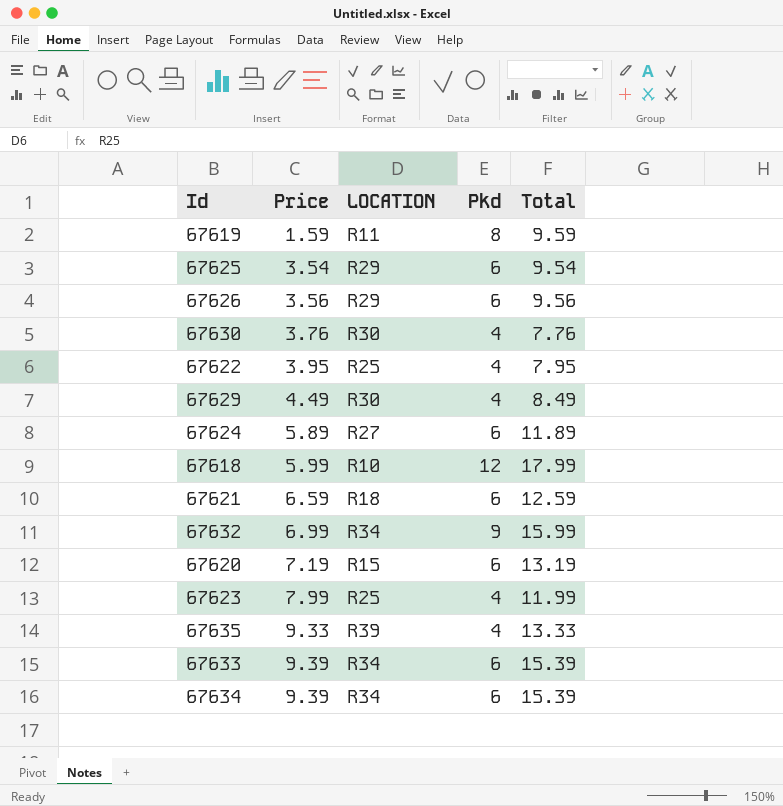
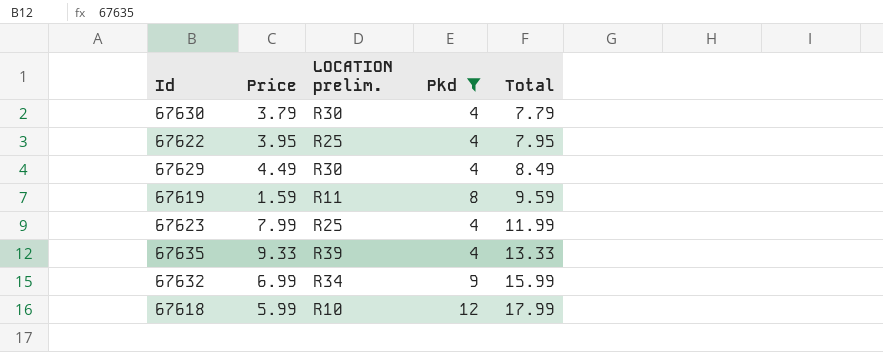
filter: none -> Pkd != 6
row order: Price ascending -> Total ascending
column name: LOCATION -> LOCATION prelim.
67630 | Price: 3.76 -> 3.79
67630 | Total: 7.76 -> 7.79

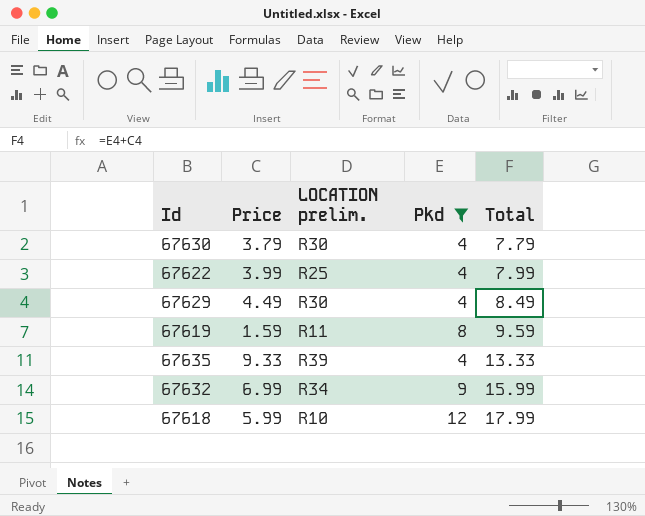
row 67623: 7.99 | R25 | 4 | 11.99 -> none
67622 | Price: 3.95 -> 3.99
67622 | Total: 7.95 -> 7.99

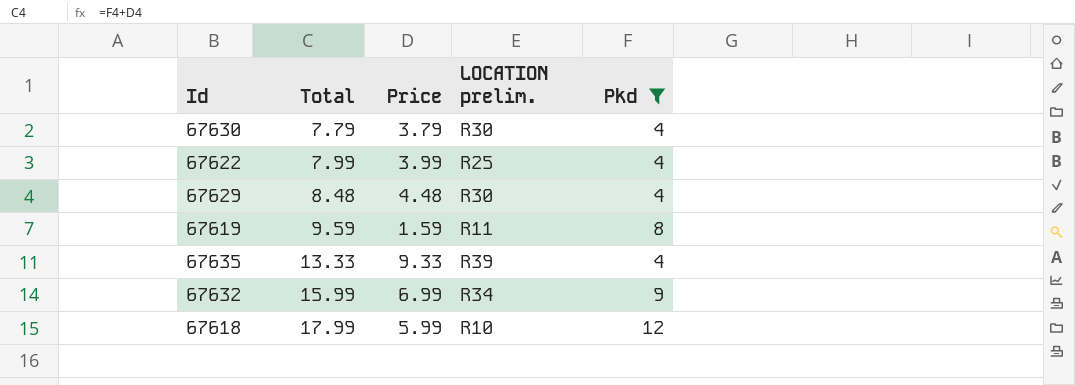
column Total | position: 5 -> 2
67629 | Total: 8.49 -> 8.48
67629 | Price: 4.49 -> 4.48

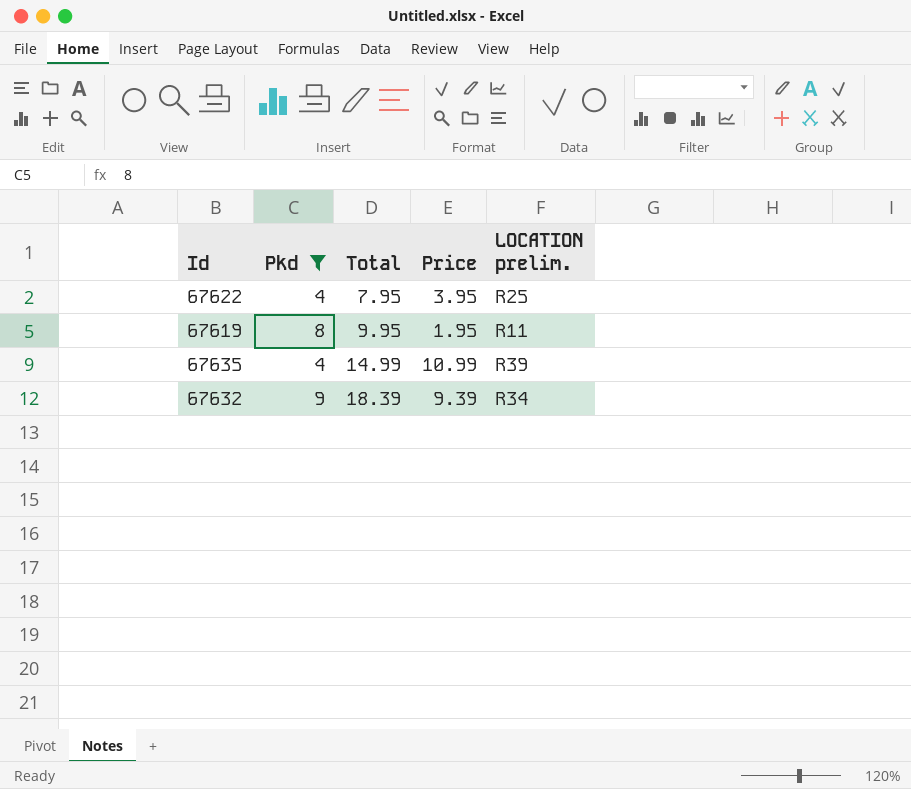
column Pkd | position: 5 -> 2
row 67630: 7.79 | 3.79 | R30 | 4 -> none
row 67629: 8.48 | 4.48 | R30 | 4 -> none
row 67618: 17.99 | 5.99 | R10 | 12 -> none
67622 | Total: 7.99 -> 7.95
67622 | Price: 3.99 -> 3.95
67619 | Total: 9.59 -> 9.95
67619 | Price: 1.59 -> 1.95
67635 | Total: 13.33 -> 14.99
67635 | Price: 9.33 -> 10.99
67632 | Total: 15.99 -> 18.39
67632 | Price: 6.99 -> 9.39

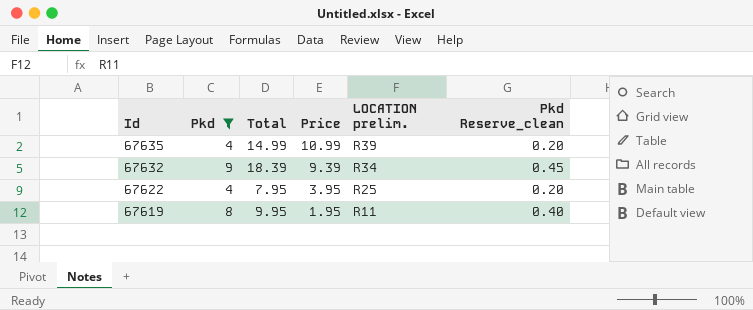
row order: Total ascending -> Id descending
column Pkd Reserve_clean | formula: none -> [Pkd] * 0.05

